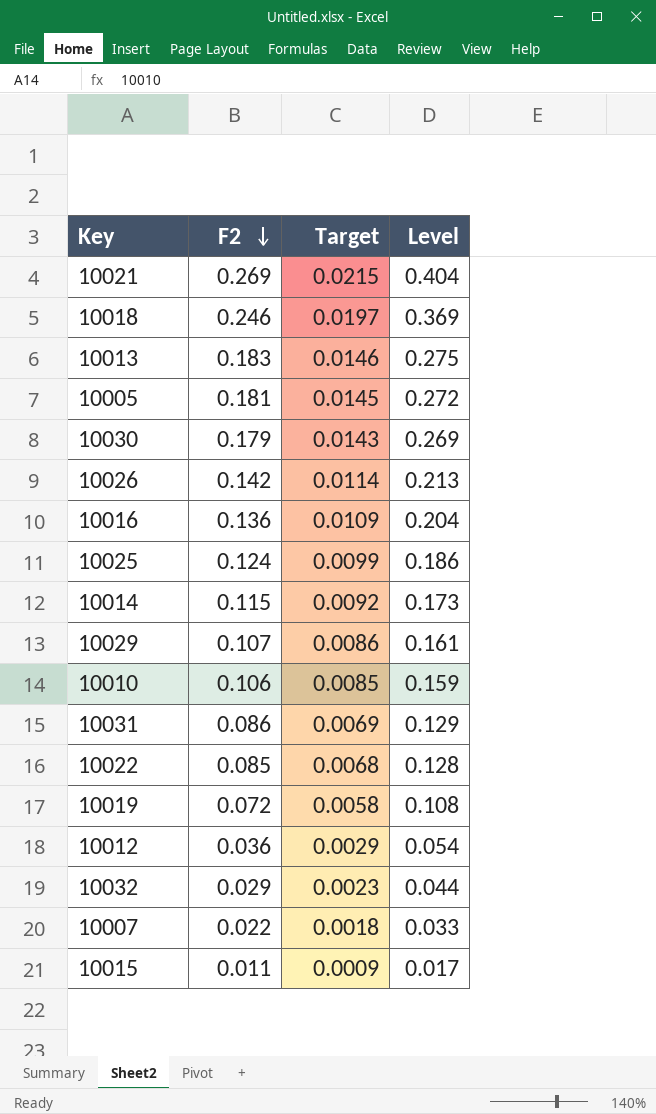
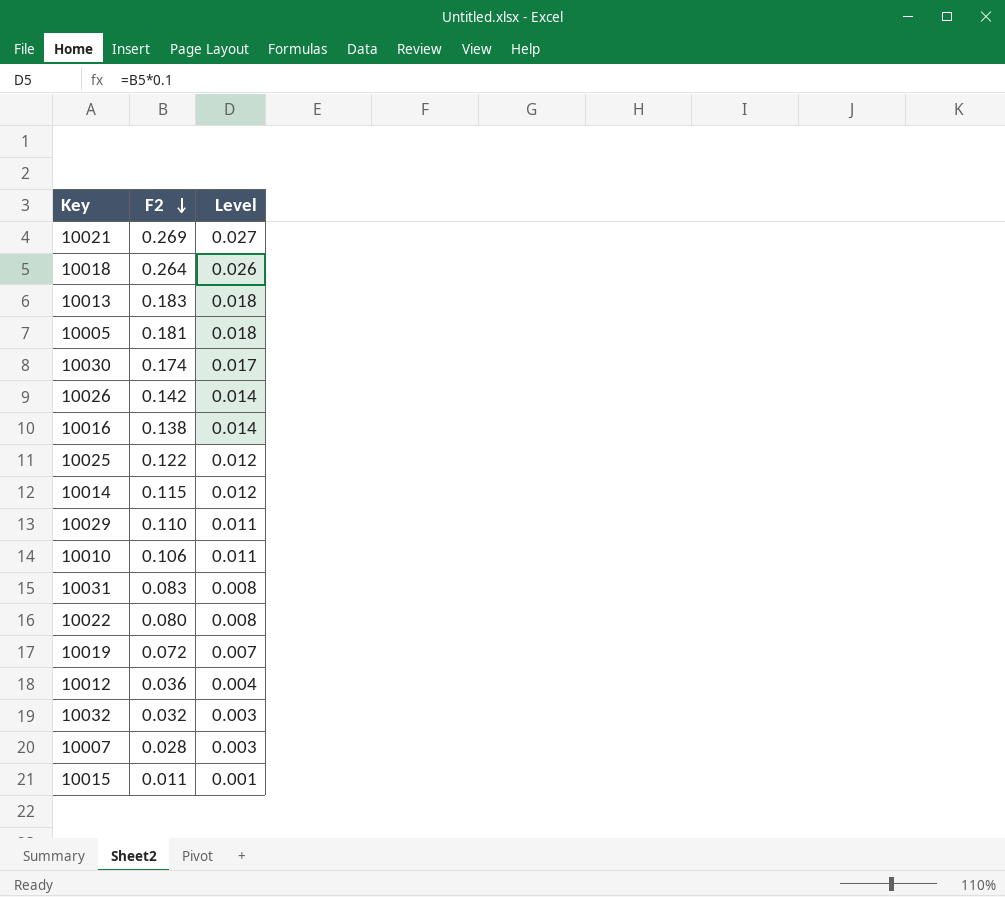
column Target | formula: [F2] * 0.08 -> none
column Level | formula: [F2] * 1.5 -> [F2] * 0.1
10018 | F2: 0.246 -> 0.264
10030 | F2: 0.179 -> 0.174
10016 | F2: 0.136 -> 0.138
10025 | F2: 0.124 -> 0.122
10029 | F2: 0.107 -> 0.110
10031 | F2: 0.086 -> 0.083
10022 | F2: 0.085 -> 0.080
10032 | F2: 0.029 -> 0.032
10007 | F2: 0.022 -> 0.028

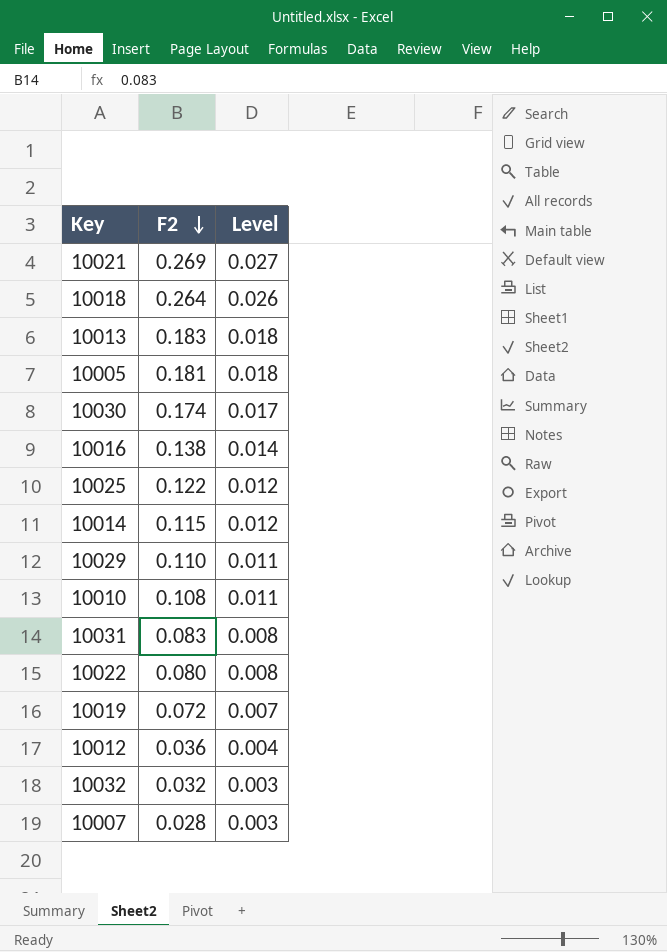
row 10026: 0.142 | 0.014 -> none
row 10015: 0.011 | 0.001 -> none
10010 | F2: 0.106 -> 0.108

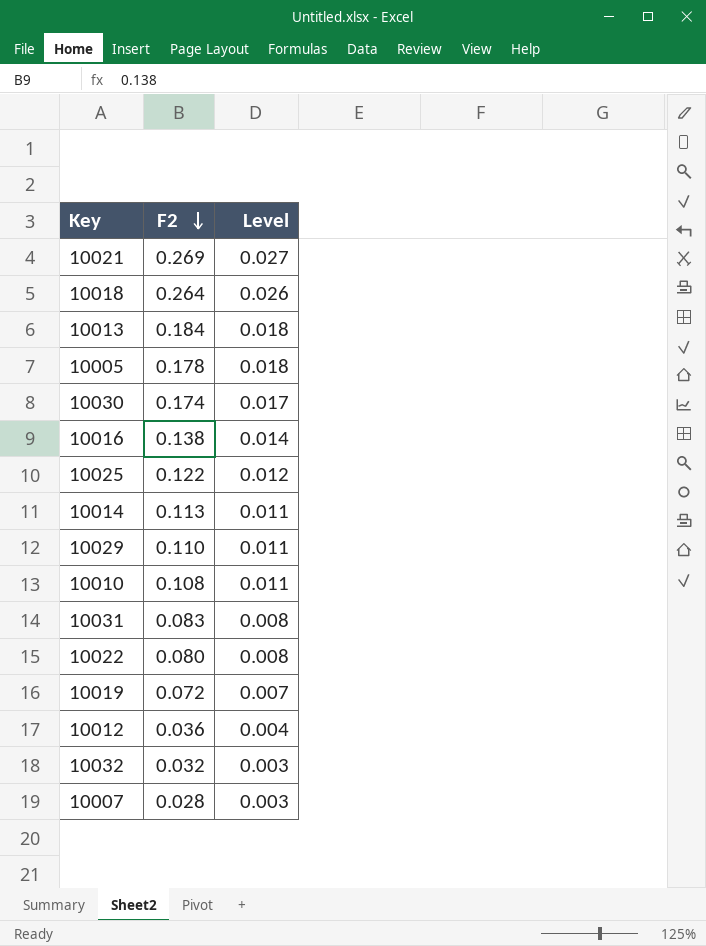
10013 | F2: 0.183 -> 0.184
10005 | F2: 0.181 -> 0.178
10014 | F2: 0.115 -> 0.113
10014 | Level: 0.012 -> 0.011

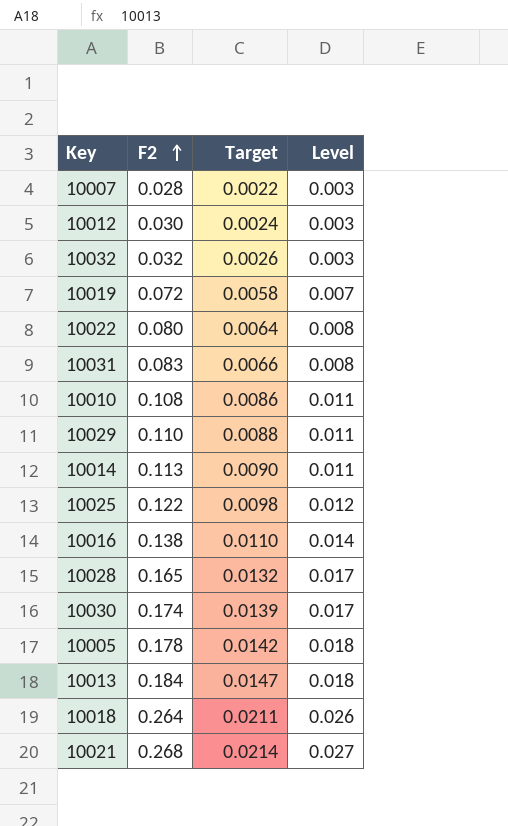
row order: F2 descending -> F2 ascending
column Target | formula: none -> [F2] * 0.08
10012 | F2: 0.036 -> 0.030
10012 | Level: 0.004 -> 0.003
row 10028: none -> 0.165 | 0.0132 | 0.017
10021 | F2: 0.269 -> 0.268

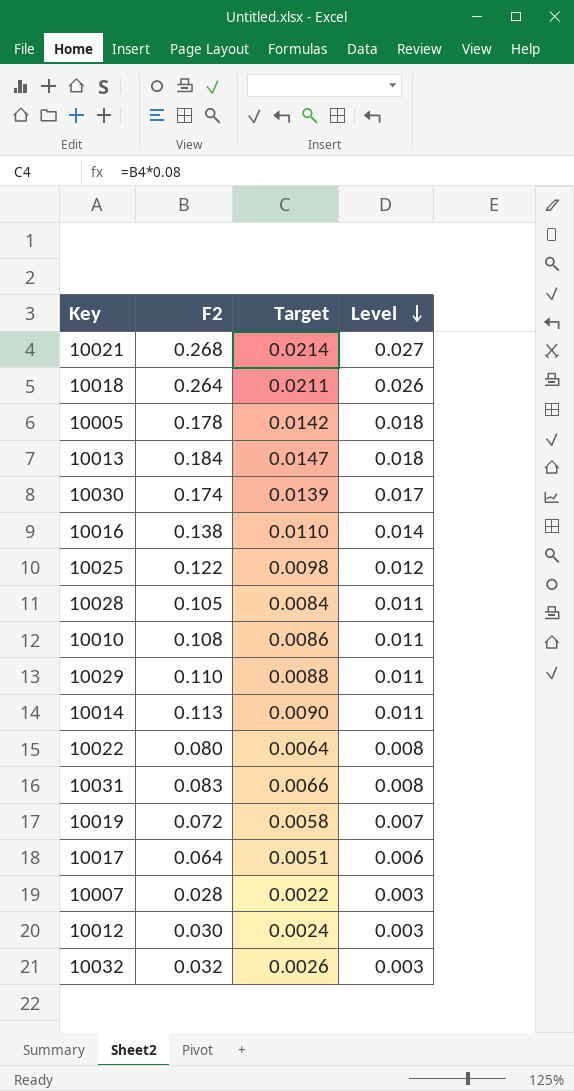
row order: F2 ascending -> Level descending
10028 | F2: 0.165 -> 0.105
10028 | Target: 0.0132 -> 0.0084
10028 | Level: 0.017 -> 0.011
row 10017: none -> 0.064 | 0.0051 | 0.006

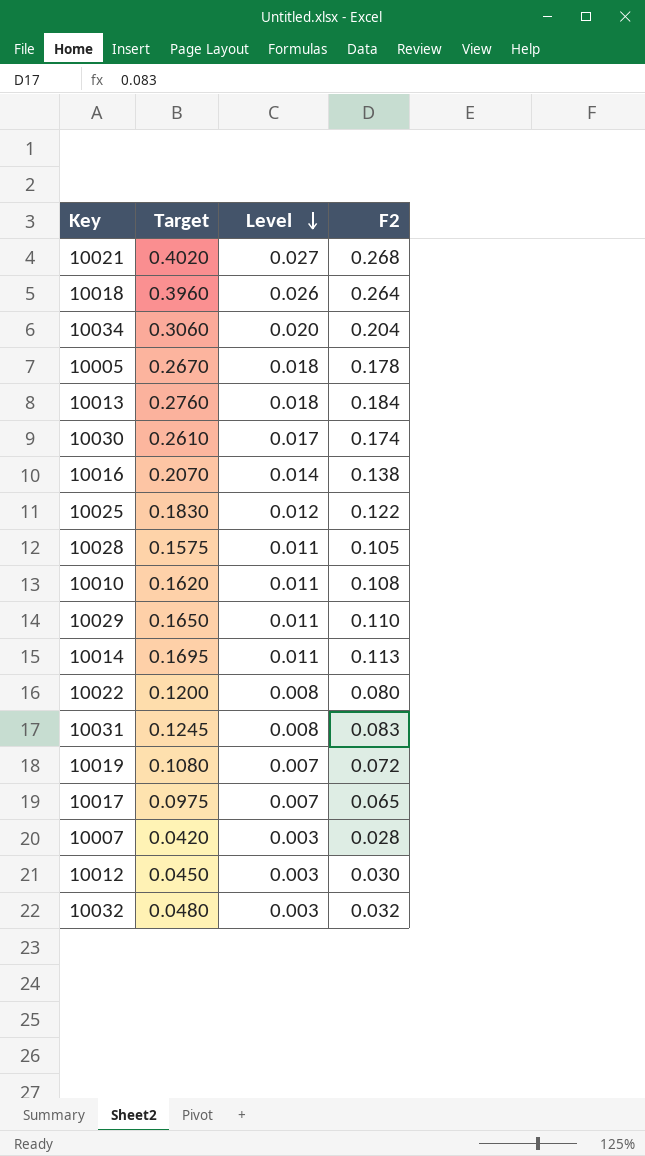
column Target | formula: [F2] * 0.08 -> [F2] * 1.5
column F2 | position: 2 -> 4
row 10034: none -> 0.3060 | 0.020 | 0.204
10017 | Level: 0.006 -> 0.007
10017 | F2: 0.064 -> 0.065

